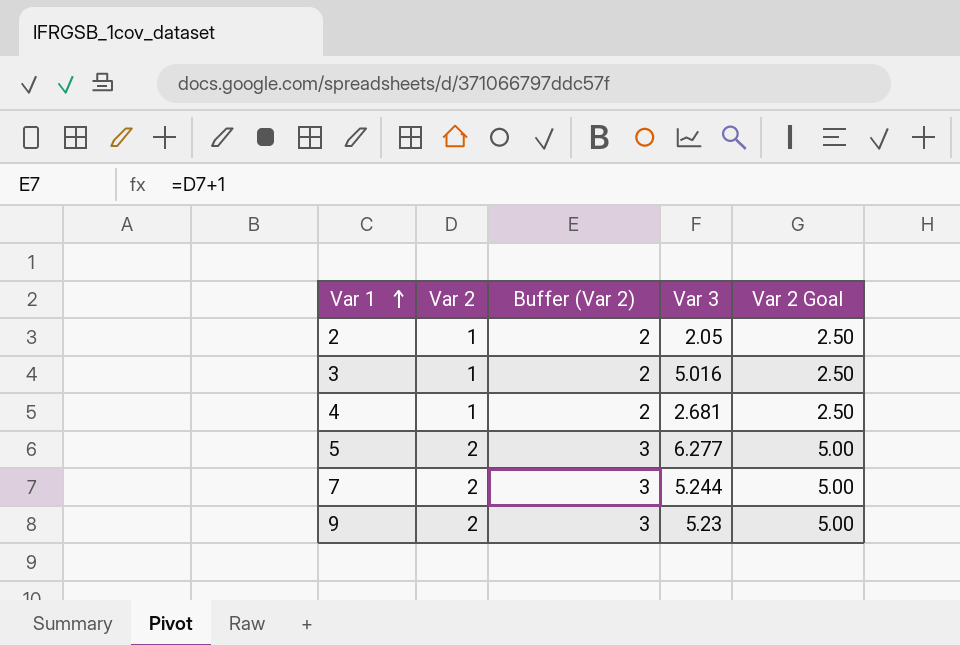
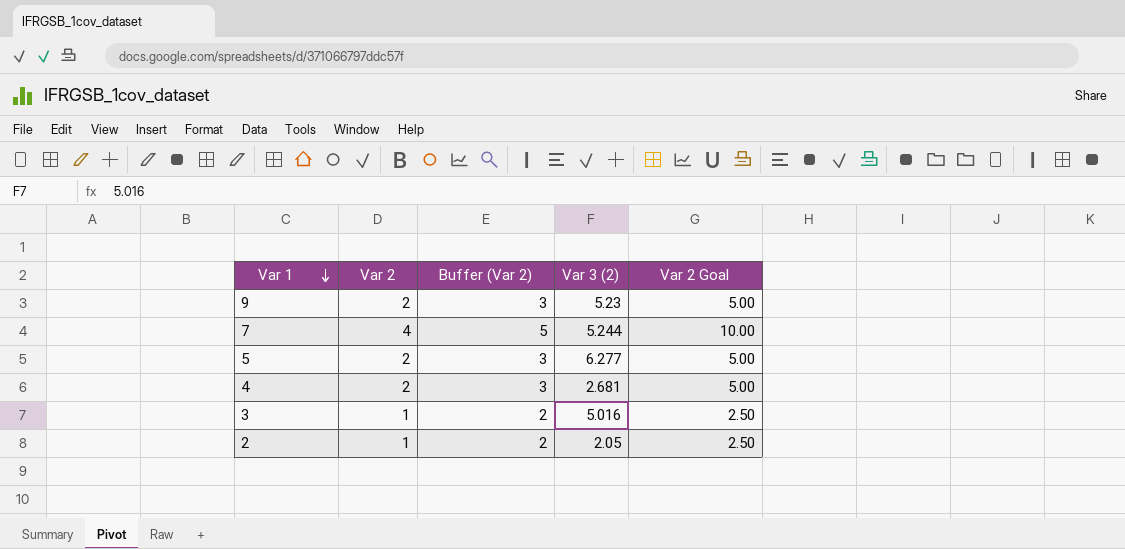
row order: Var 1 ascending -> Var 1 descending
column name: Var 3 -> Var 3 (2)
7 | Var 2: 2 -> 4
7 | Buffer (Var 2): 3 -> 5
7 | Var 2 Goal: 5.00 -> 10.00
4 | Var 2: 1 -> 2
4 | Buffer (Var 2): 2 -> 3
4 | Var 2 Goal: 2.50 -> 5.00

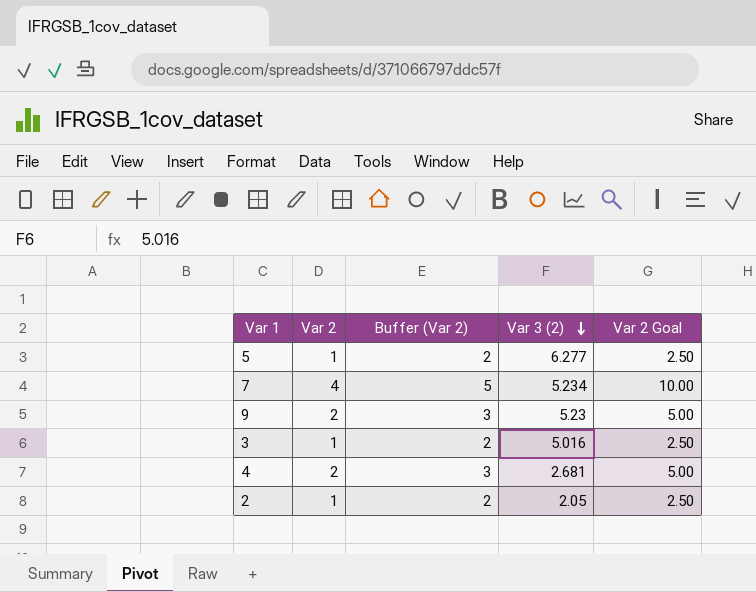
row order: Var 1 descending -> Var 3 (2) descending
5 | Var 2: 2 -> 1
5 | Buffer (Var 2): 3 -> 2
5 | Var 2 Goal: 5.00 -> 2.50
7 | Var 3 (2): 5.244 -> 5.234

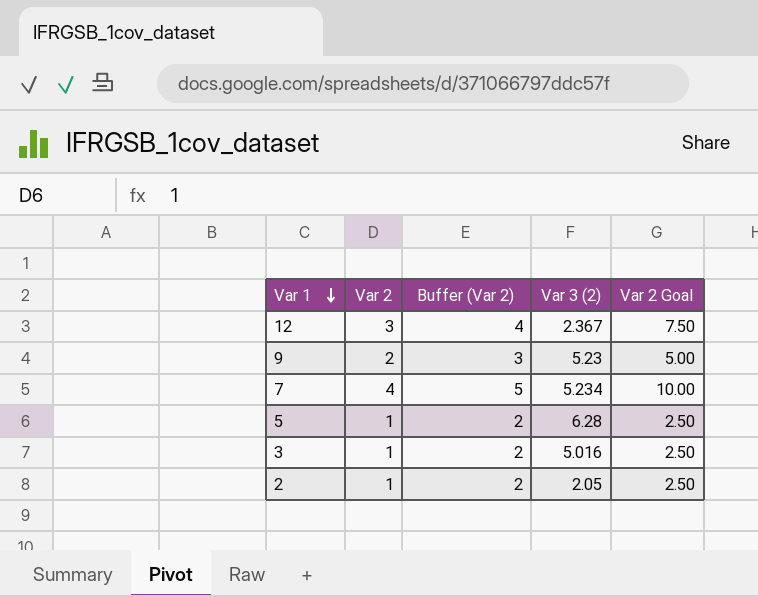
row order: Var 3 (2) descending -> Var 1 descending
row 4: 2 | 3 | 2.681 | 5.00 -> none
row 12: none -> 3 | 4 | 2.367 | 7.50
5 | Var 3 (2): 6.277 -> 6.28

